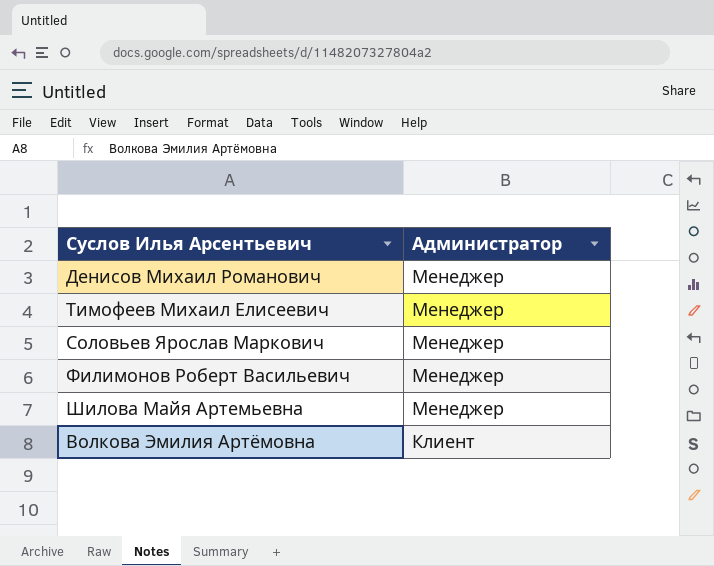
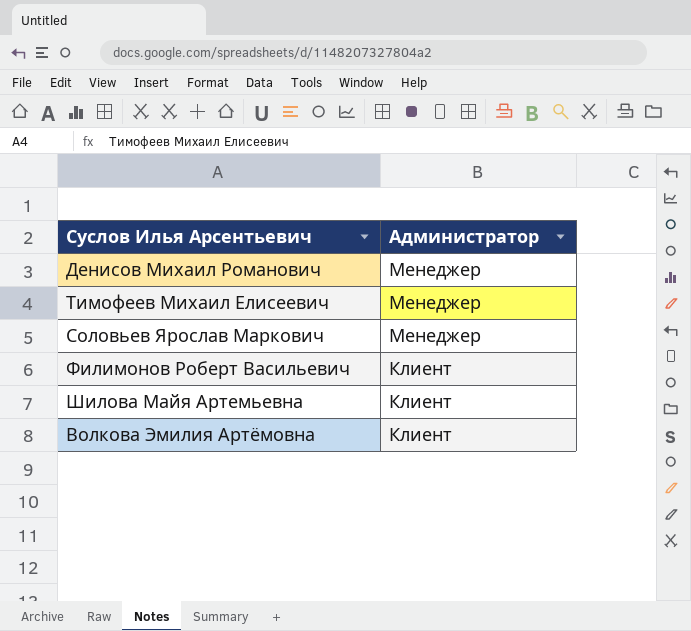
Филимонов Роберт Васильевич | Администратор: Менеджер -> Клиент
Шилова Майя Артемьевна | Администратор: Менеджер -> Клиент

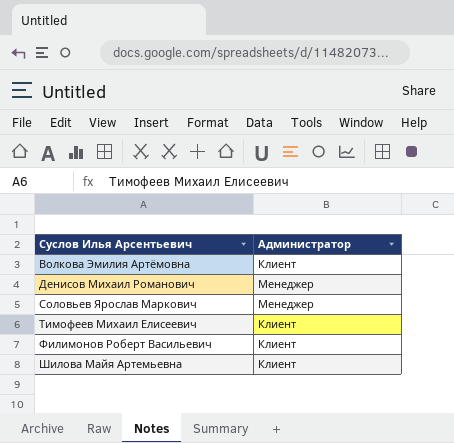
row order: Администратор descending -> Суслов Илья Арсентьевич ascending
Тимофеев Михаил Елисеевич | Администратор: Менеджер -> Клиент

